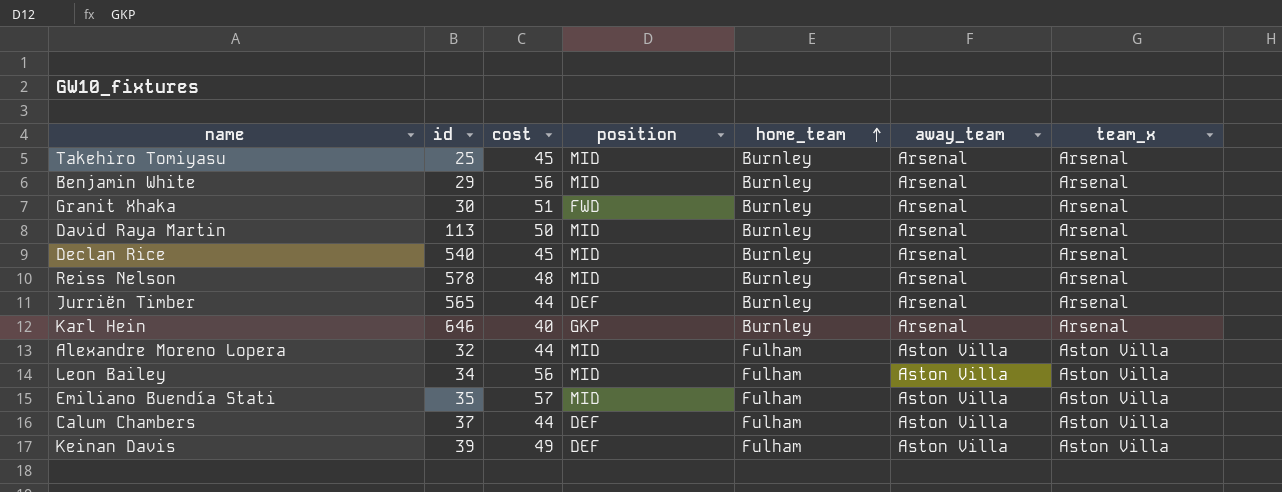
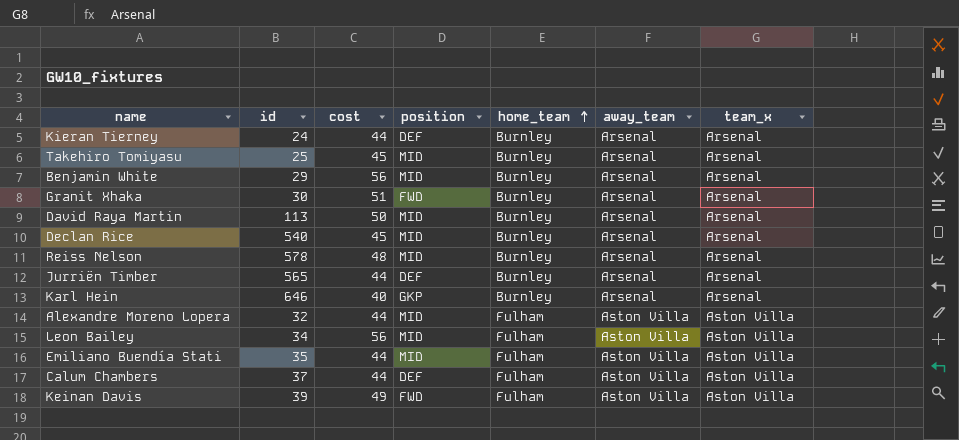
row Kieran Tierney: none -> 24 | 44 | DEF | Burnley | Arsenal | Arsenal
Emiliano Buendía Stati | cost: 57 -> 44
Keinan Davis | position: DEF -> FWD

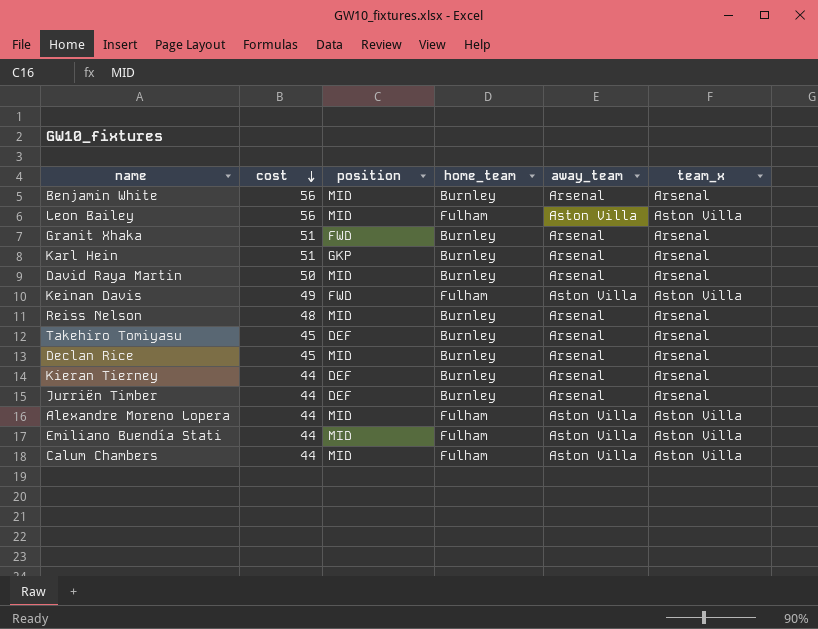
row order: home_team ascending -> cost descending
column id | position: 2 -> none
Karl Hein | cost: 40 -> 51
Takehiro Tomiyasu | position: MID -> DEF
Calum Chambers | position: DEF -> MID

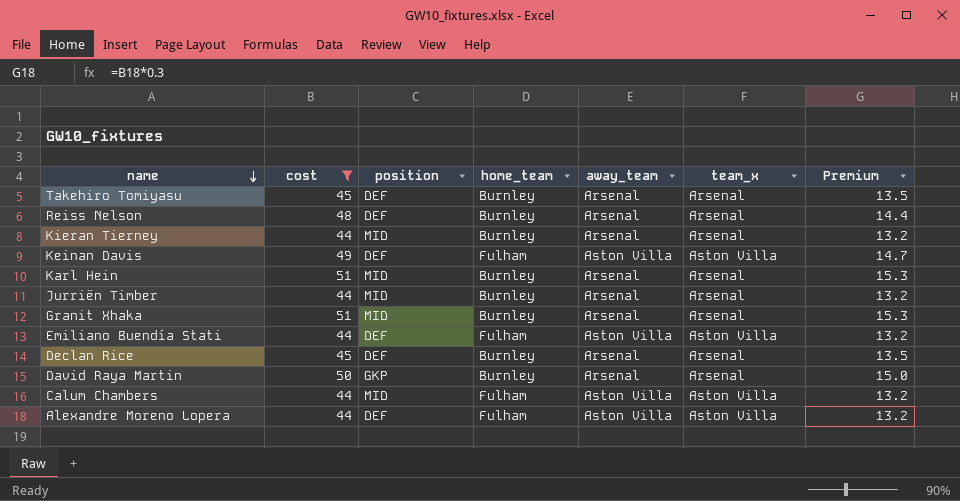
filter: none -> cost != 56
row order: cost descending -> name descending
column Premium | formula: none -> [cost] * 0.3
Reiss Nelson | position: MID -> DEF
Kieran Tierney | position: DEF -> MID
Keinan Davis | position: FWD -> DEF
Karl Hein | position: GKP -> MID
Jurriën Timber | position: DEF -> MID
Granit Xhaka | position: FWD -> MID
Emiliano Buendía Stati | position: MID -> DEF
Declan Rice | position: MID -> DEF
David Raya Martin | position: MID -> GKP
Alexandre Moreno Lopera | position: MID -> DEF

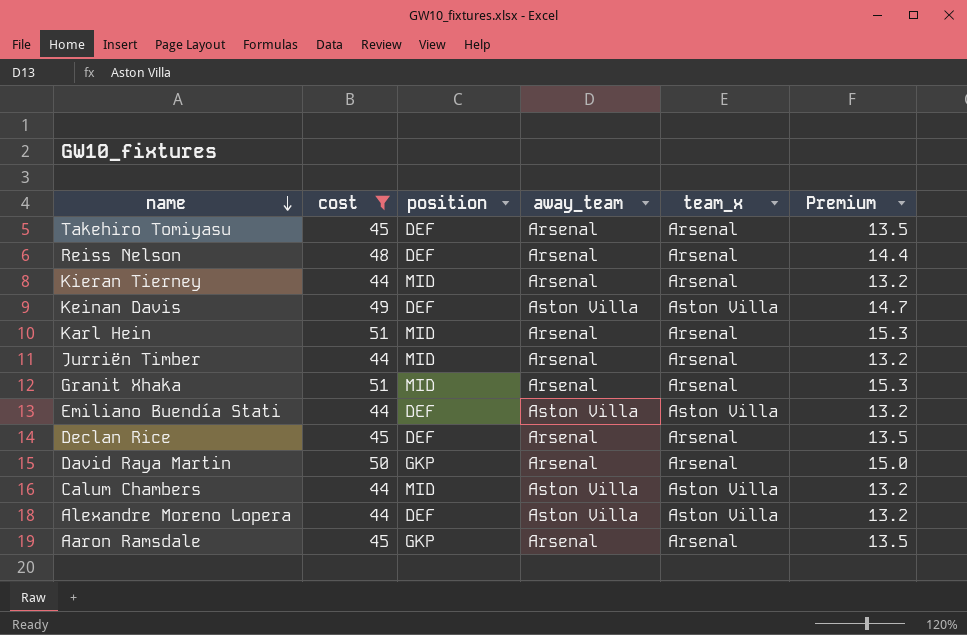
column home_team | position: 4 -> none
row Aaron Ramsdale: none -> 45 | GKP | Arsenal | Arsenal | 13.5

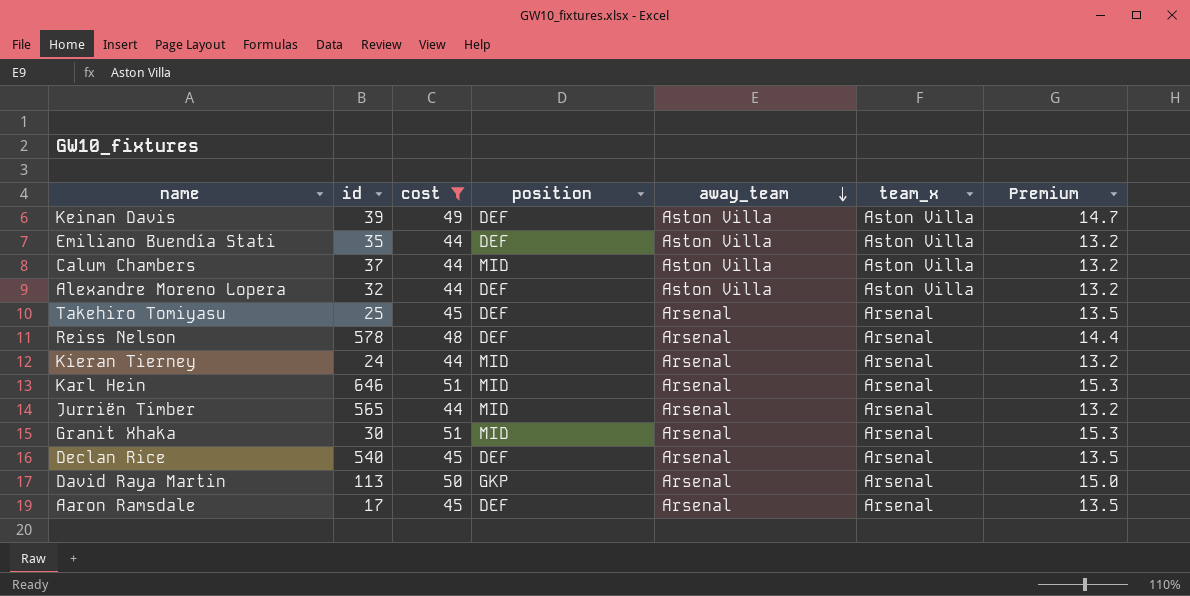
row order: name descending -> away_team descending
column id | position: none -> 2
Aaron Ramsdale | position: GKP -> DEF

